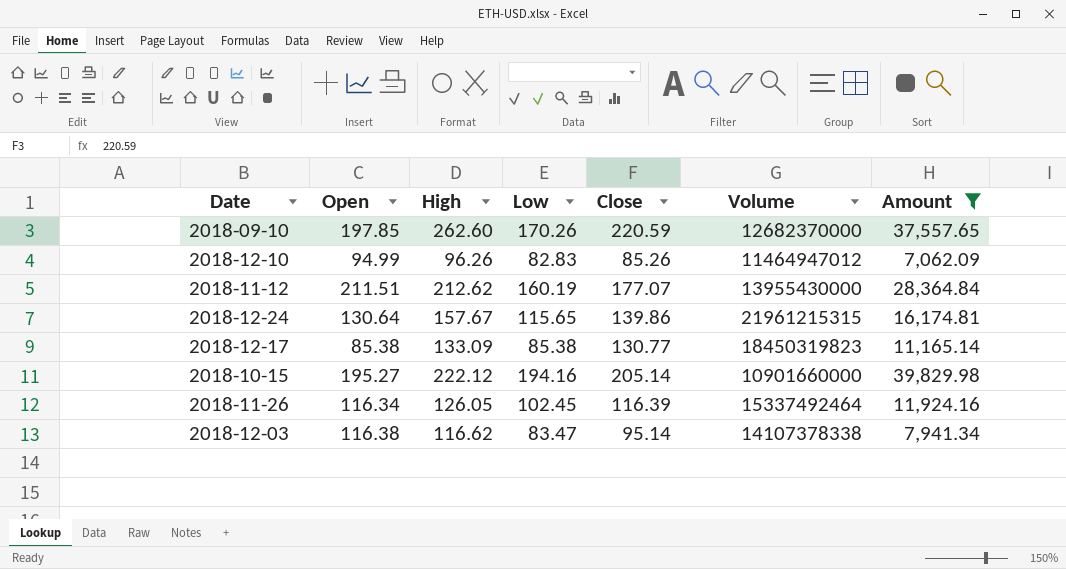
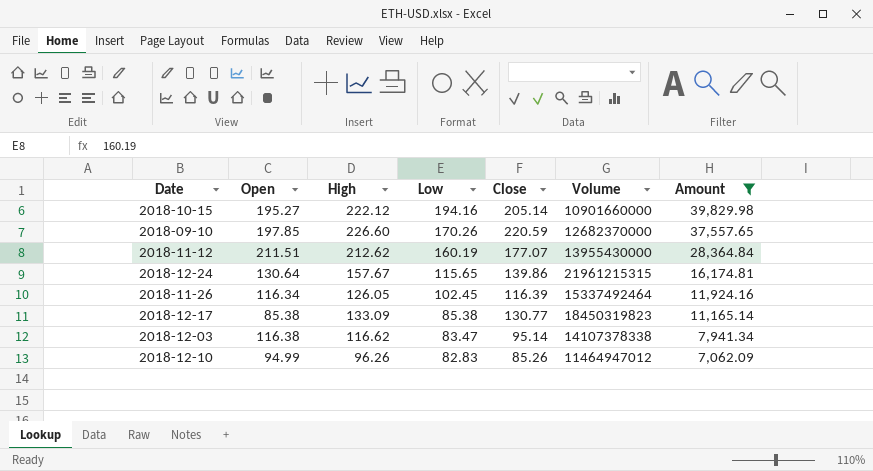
row order: none -> Low descending
2018-09-10 | High: 262.60 -> 226.60

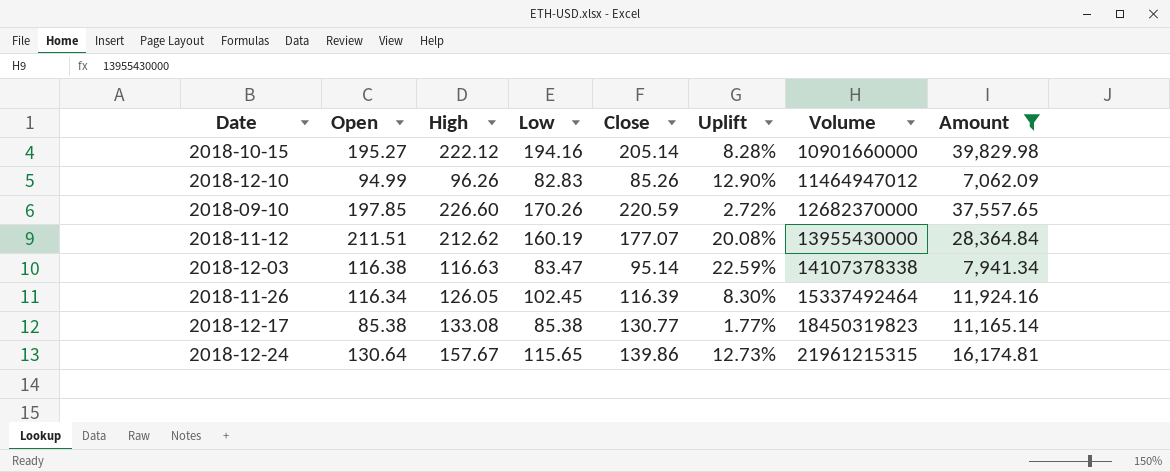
row order: Low descending -> Volume ascending
column Uplift | formula: none -> ([High] - [Close]) / [Close]
2018-12-03 | High: 116.62 -> 116.63
2018-12-17 | High: 133.09 -> 133.08

